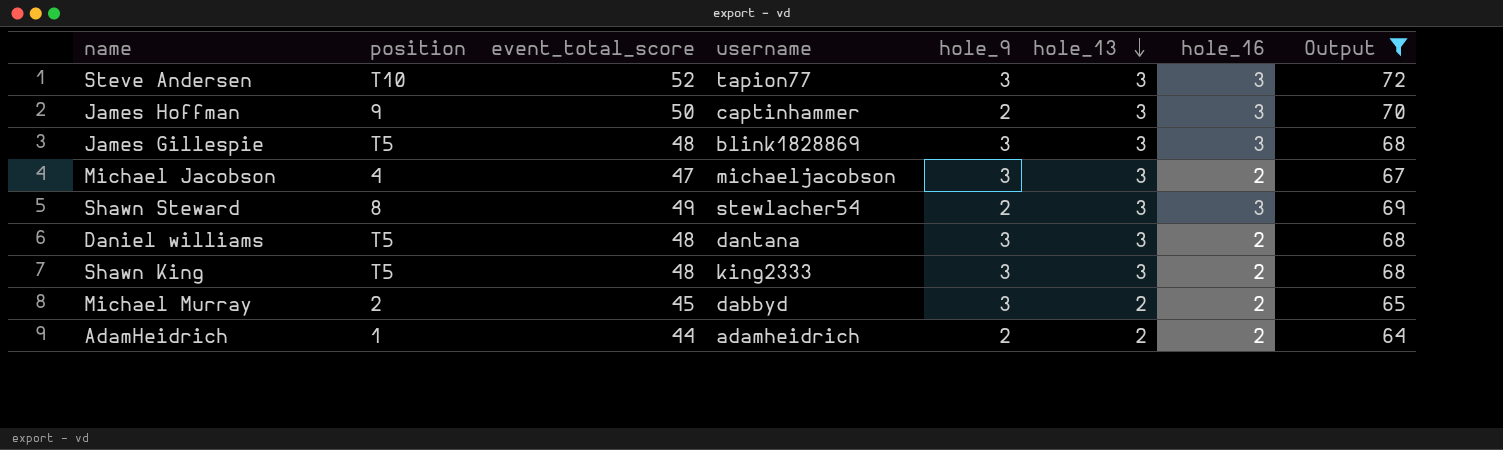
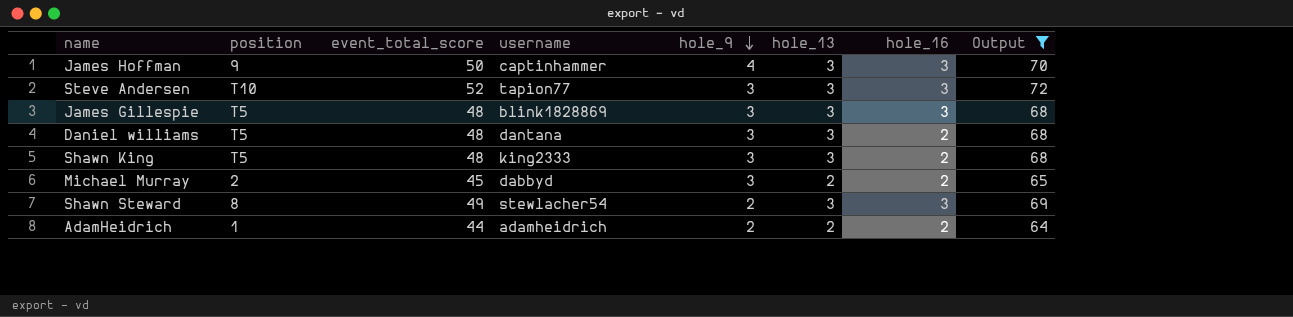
row order: hole_13 descending -> hole_9 descending
row Michael Jacobson: 4 | 47 | michaeljacobson | 3 | 3 | 2 | 67 -> none
James Hoffman | hole_9: 2 -> 4

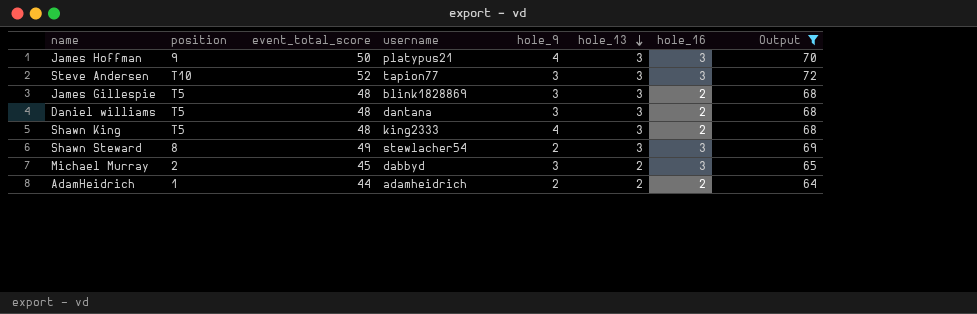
row order: hole_9 descending -> hole_13 descending
James Hoffman | username: captinhammer -> platypus21
James Gillespie | hole_16: 3 -> 2
Shawn King | hole_9: 3 -> 4
Michael Murray | hole_16: 2 -> 3

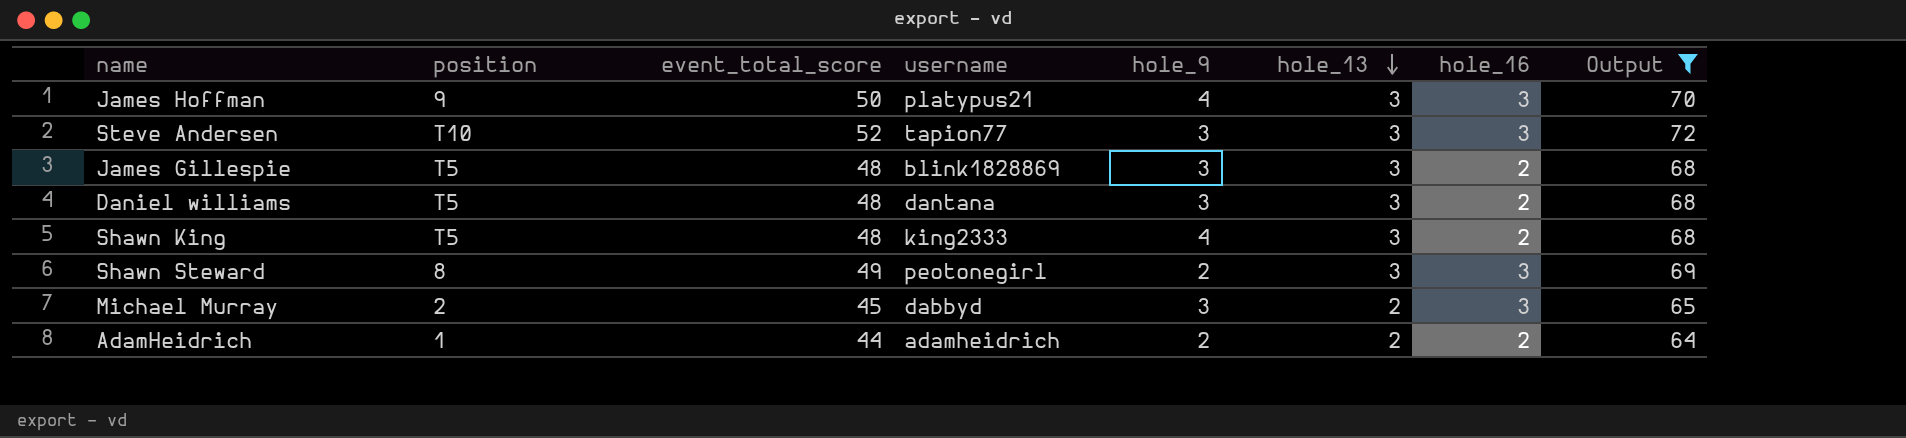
Shawn Steward | username: stewlacher54 -> peotonegirl

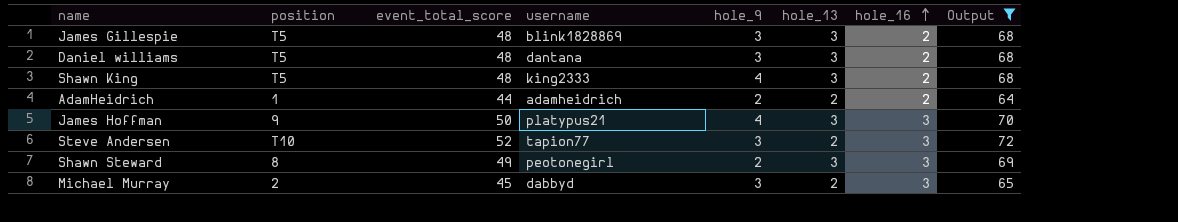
row order: hole_13 descending -> hole_16 ascending
Steve Andersen | hole_13: 3 -> 2

